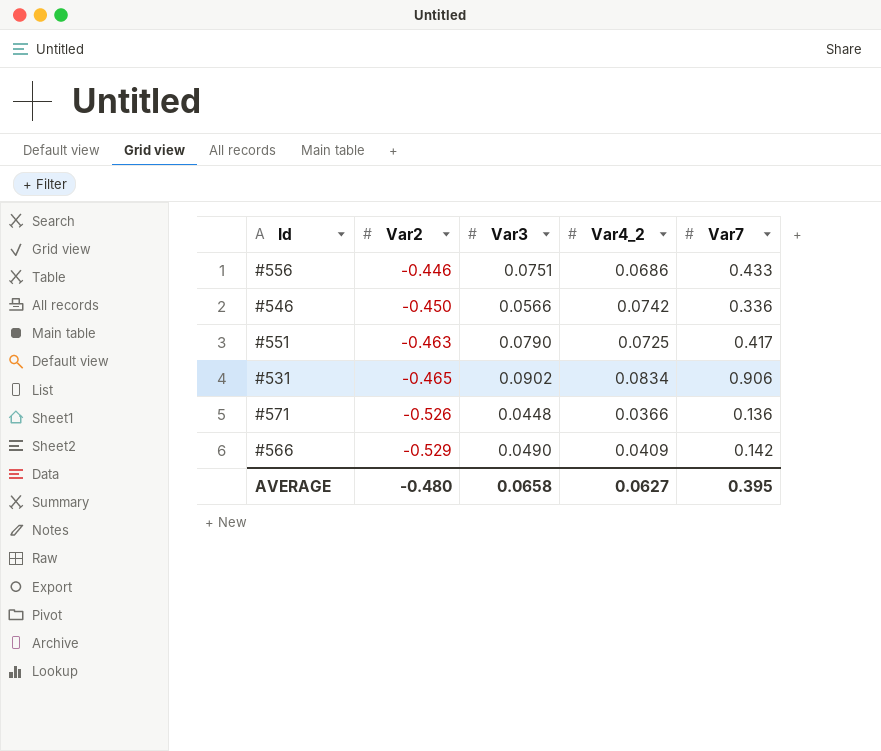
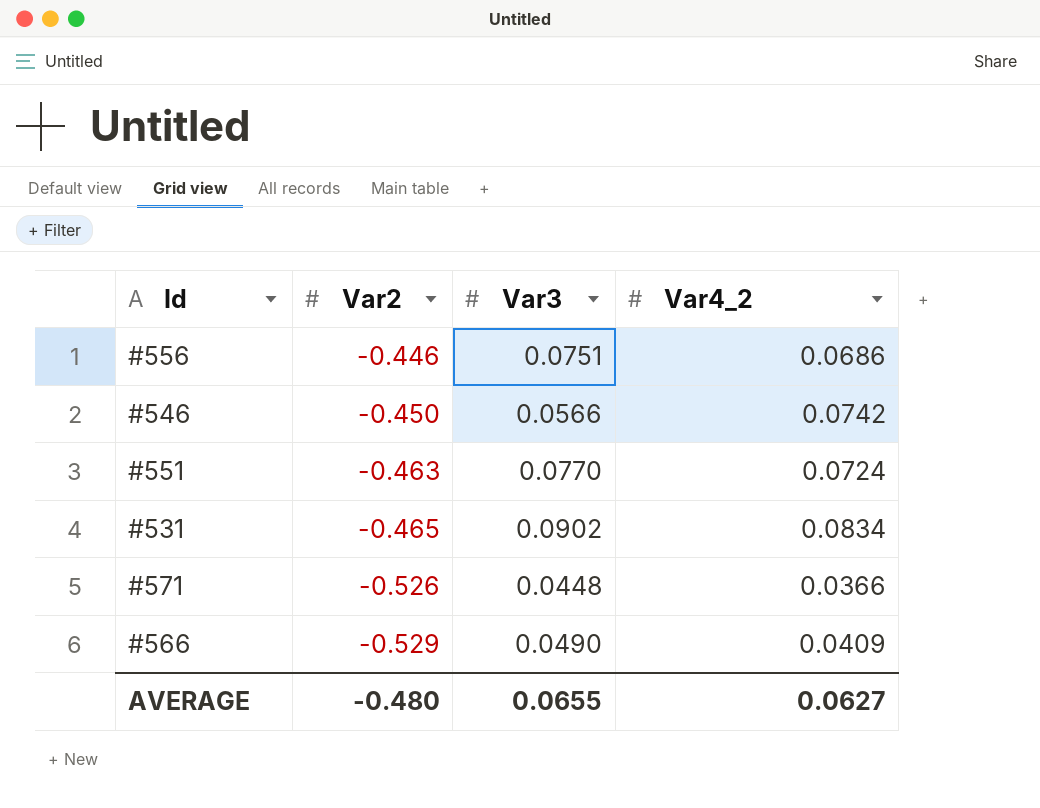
column Var7 | position: 5 -> none
#551 | Var3: 0.0790 -> 0.0770
#551 | Var4_2: 0.0725 -> 0.0724
AVERAGE | Var3: 0.0658 -> 0.0655

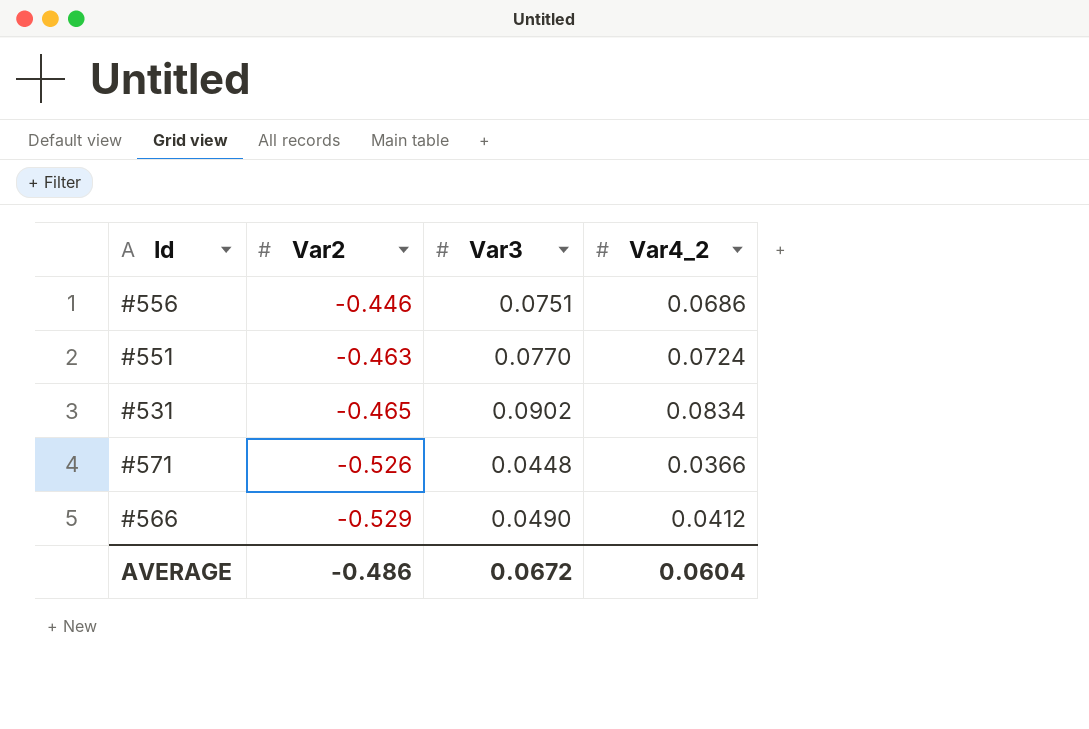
row #546: -0.450 | 0.0566 | 0.0742 -> none
#566 | Var4_2: 0.0409 -> 0.0412
AVERAGE | Var2: -0.480 -> -0.486
AVERAGE | Var3: 0.0655 -> 0.0672
AVERAGE | Var4_2: 0.0627 -> 0.0604

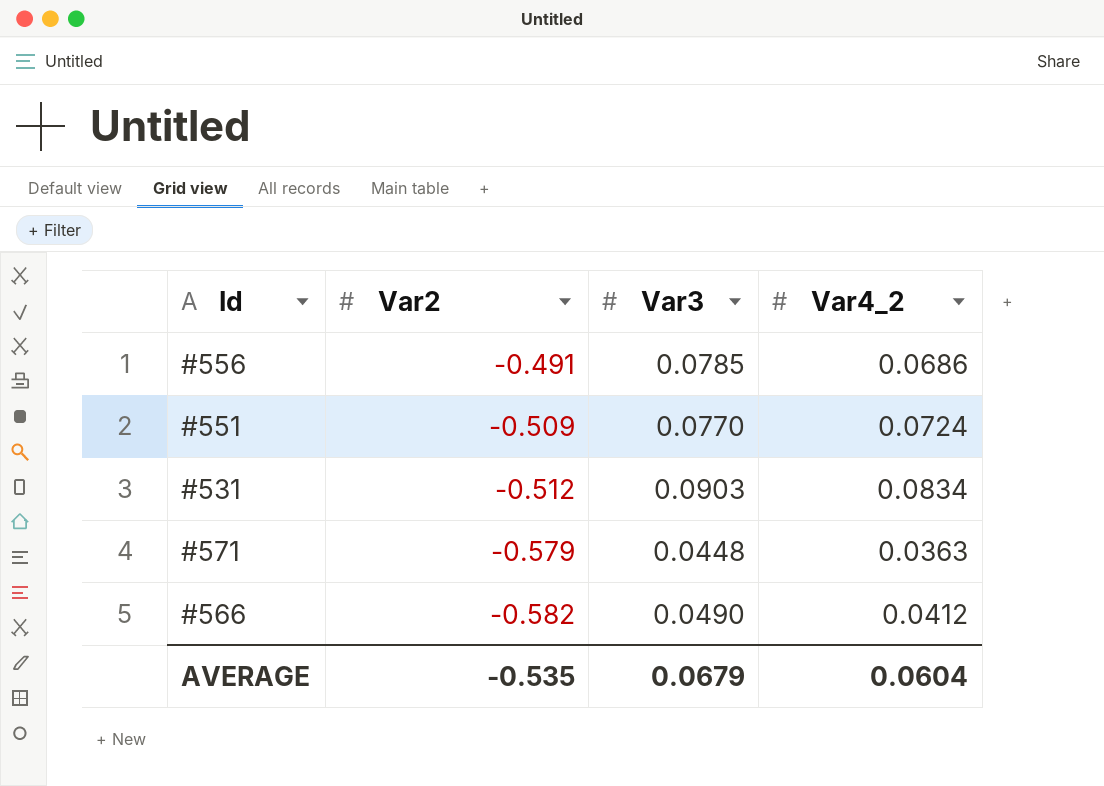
#556 | Var2: -0.446 -> -0.491
#556 | Var3: 0.0751 -> 0.0785
#551 | Var2: -0.463 -> -0.509
#531 | Var2: -0.465 -> -0.512
#531 | Var3: 0.0902 -> 0.0903
#571 | Var2: -0.526 -> -0.579
#571 | Var4_2: 0.0366 -> 0.0363
#566 | Var2: -0.529 -> -0.582
AVERAGE | Var2: -0.486 -> -0.535
AVERAGE | Var3: 0.0672 -> 0.0679

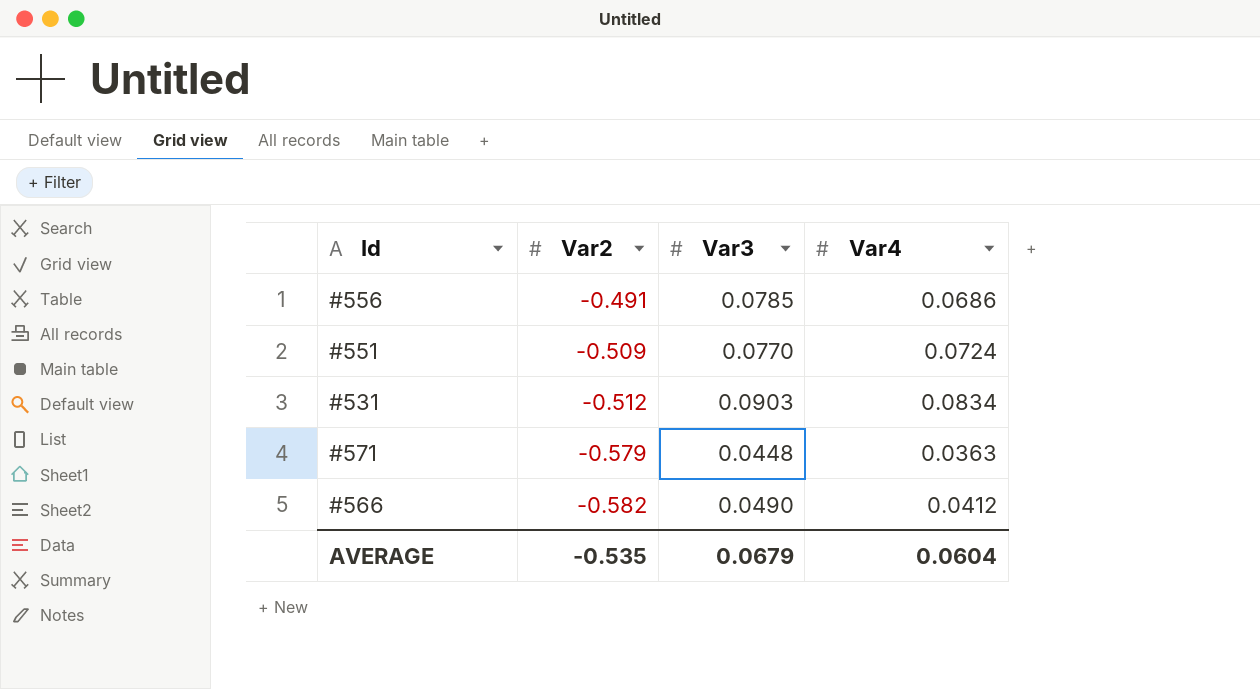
column name: Var4_2 -> Var4

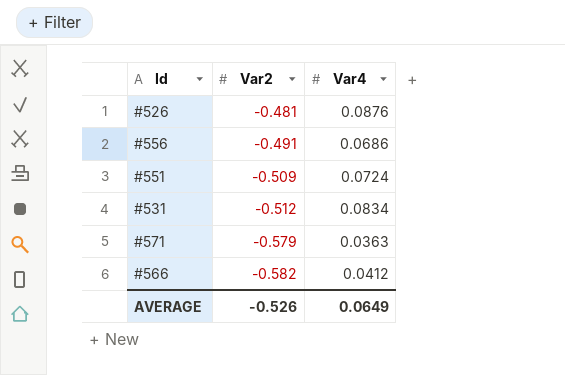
column Var3 | position: 3 -> none
row #526: none -> -0.481 | 0.0876
AVERAGE | Var2: -0.535 -> -0.526
AVERAGE | Var4: 0.0604 -> 0.0649

